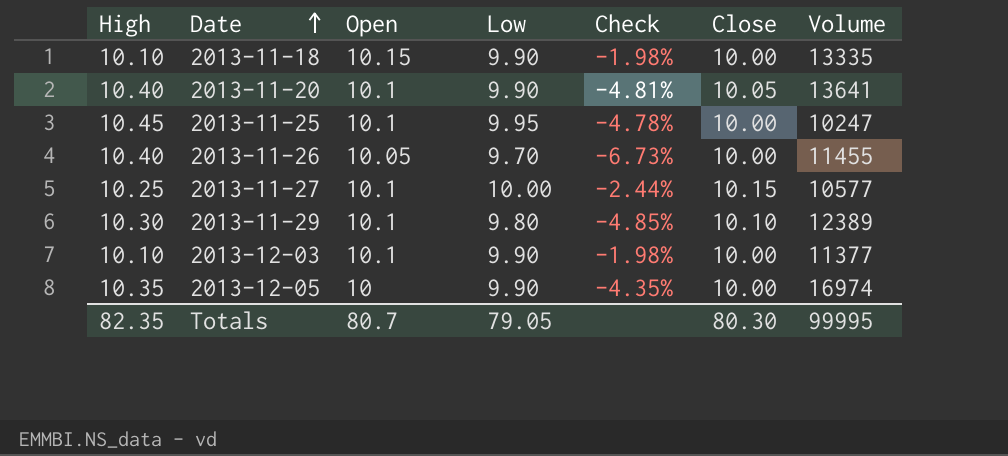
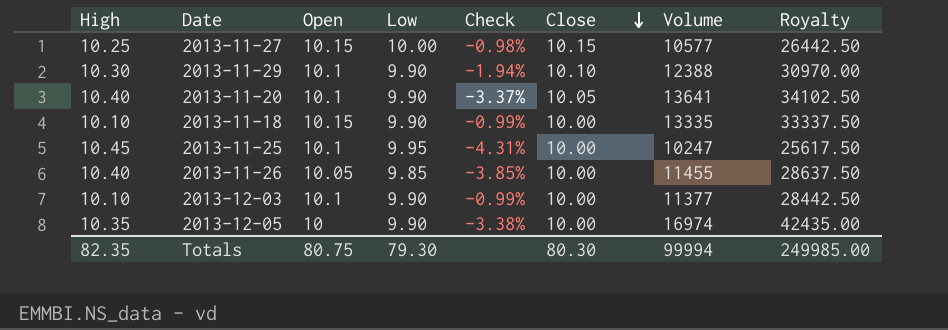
row order: Date ascending -> Close descending
column Check | formula: ([Low] - [High]) / [High] -> ([Close] - [High]) / [High]
column Royalty | formula: none -> [Volume] * 2.5
2013-11-27 | Open: 10.1 -> 10.15
2013-11-29 | Low: 9.80 -> 9.90
2013-11-29 | Volume: 12389 -> 12388
2013-11-26 | Low: 9.70 -> 9.85
Totals | Open: 80.7 -> 80.75
Totals | Low: 79.05 -> 79.30
Totals | Volume: 99995 -> 99994

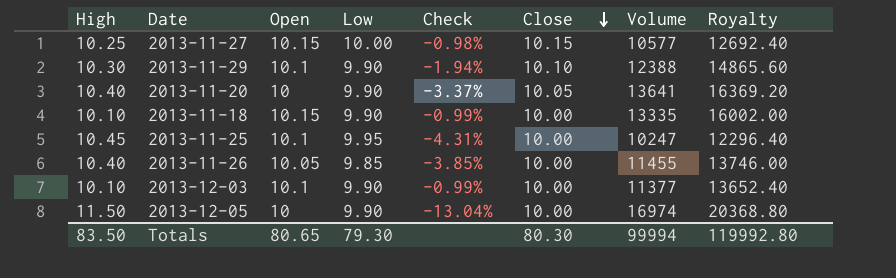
column Royalty | formula: [Volume] * 2.5 -> [Volume] * 1.2
2013-11-20 | Open: 10.1 -> 10
2013-12-05 | High: 10.35 -> 11.50
2013-12-05 | Check: -3.38% -> -13.04%
Totals | High: 82.35 -> 83.50
Totals | Open: 80.75 -> 80.65
Totals | Royalty: 249985.00 -> 119992.80

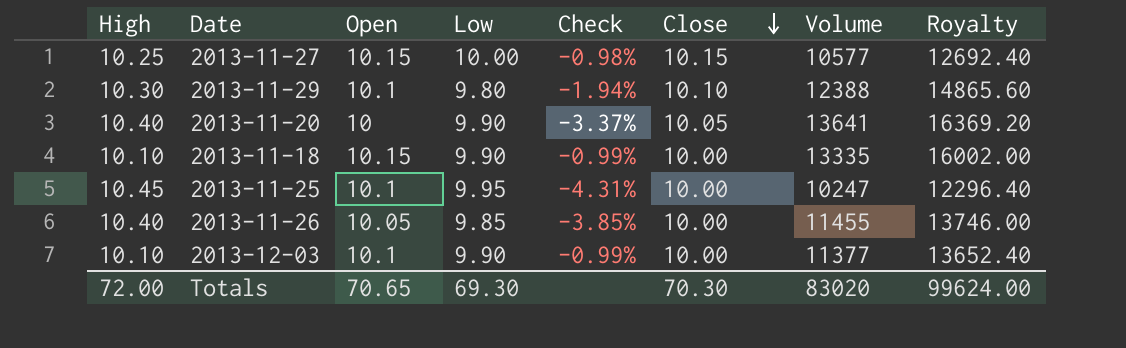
row 2013-12-05: 11.50 | 10 | 9.90 | -13.04% | 10.00 | 16974 | 20368.80 -> none
2013-11-29 | Low: 9.90 -> 9.80
Totals | High: 83.50 -> 72.00
Totals | Open: 80.65 -> 70.65
Totals | Low: 79.30 -> 69.30
Totals | Close: 80.30 -> 70.30
Totals | Volume: 99994 -> 83020
Totals | Royalty: 119992.80 -> 99624.00

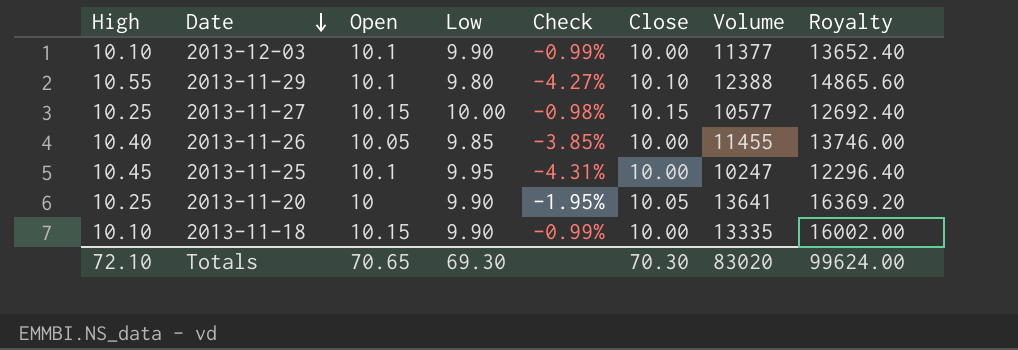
row order: Close descending -> Date descending
2013-11-29 | High: 10.30 -> 10.55
2013-11-29 | Check: -1.94% -> -4.27%
2013-11-20 | High: 10.40 -> 10.25
2013-11-20 | Check: -3.37% -> -1.95%
Totals | High: 72.00 -> 72.10

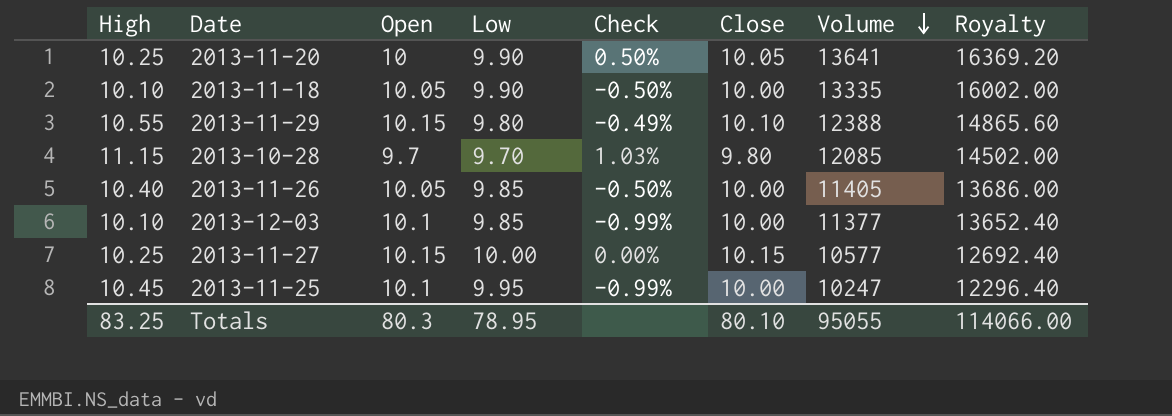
row order: Date descending -> Volume descending
column Check | formula: ([Close] - [High]) / [High] -> ([Close] - [Open]) / [Open]
2013-11-18 | Open: 10.15 -> 10.05
2013-11-29 | Open: 10.1 -> 10.15
row 2013-10-28: none -> 11.15 | 9.7 | 9.70 | 1.03% | 9.80 | 12085 | 14502.00
2013-11-26 | Volume: 11455 -> 11405
2013-11-26 | Royalty: 13746.00 -> 13686.00
2013-12-03 | Low: 9.90 -> 9.85
Totals | High: 72.10 -> 83.25
Totals | Open: 70.65 -> 80.3
Totals | Low: 69.30 -> 78.95
Totals | Close: 70.30 -> 80.10
Totals | Volume: 83020 -> 95055
Totals | Royalty: 99624.00 -> 114066.00

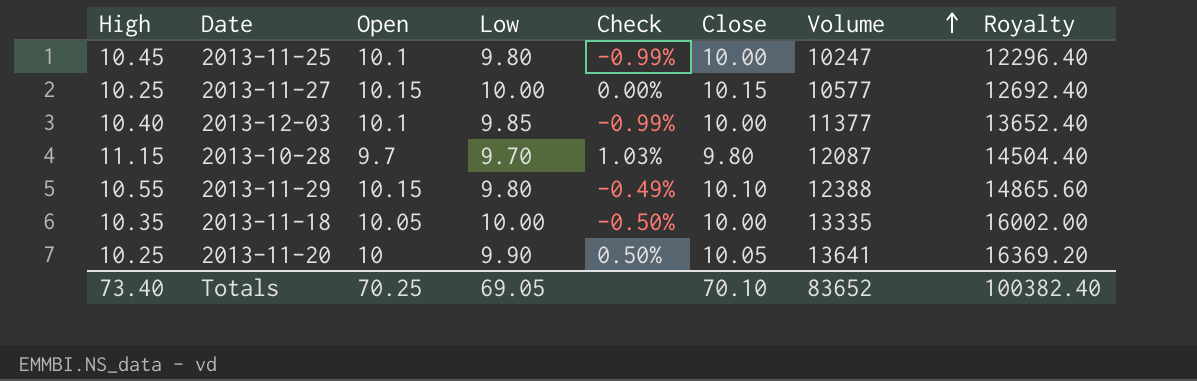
row order: Volume descending -> Volume ascending
row 2013-11-26: 10.40 | 10.05 | 9.85 | -0.50% | 10.00 | 11405 | 13686.00 -> none
2013-11-25 | Low: 9.95 -> 9.80
2013-12-03 | High: 10.10 -> 10.40
2013-10-28 | Volume: 12085 -> 12087
2013-10-28 | Royalty: 14502.00 -> 14504.40
2013-11-18 | High: 10.10 -> 10.35
2013-11-18 | Low: 9.90 -> 10.00
Totals | High: 83.25 -> 73.40
Totals | Open: 80.3 -> 70.25
Totals | Low: 78.95 -> 69.05
Totals | Close: 80.10 -> 70.10
Totals | Volume: 95055 -> 83652
Totals | Royalty: 114066.00 -> 100382.40

